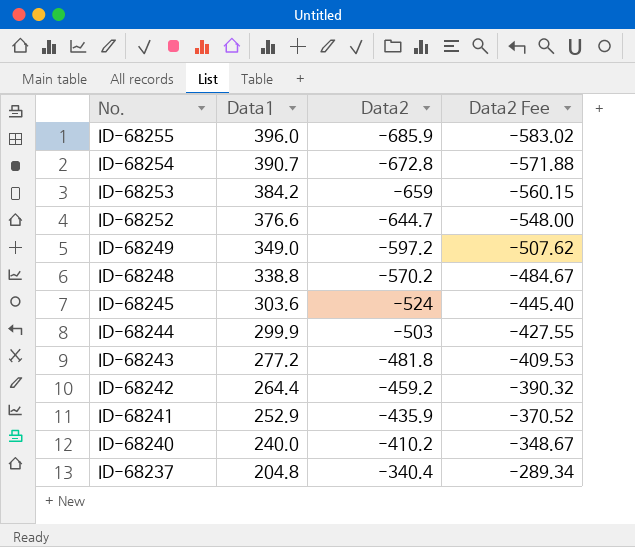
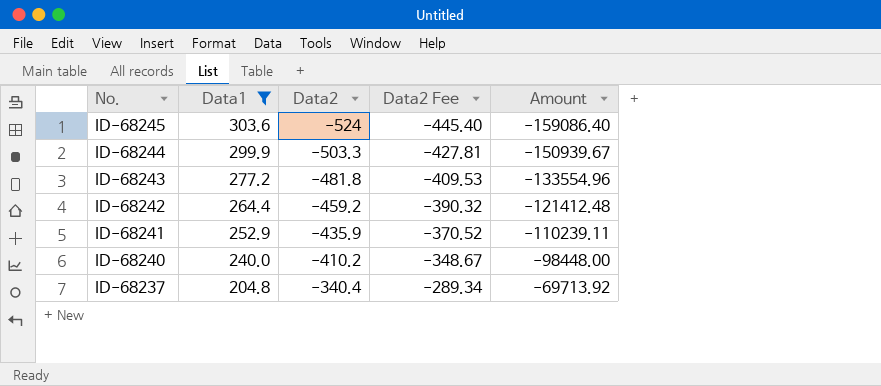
filter: none -> Data1 <= 303.6
column Amount | formula: none -> [Data1] * [Data2]
ID-68244 | Data2: -503 -> -503.3
ID-68244 | Data2 Fee: -427.55 -> -427.81

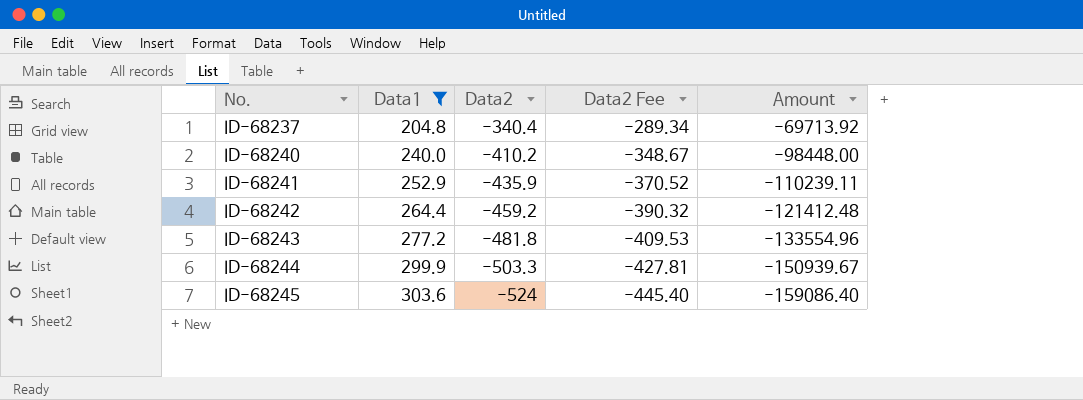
row order: No. descending -> No. ascending

